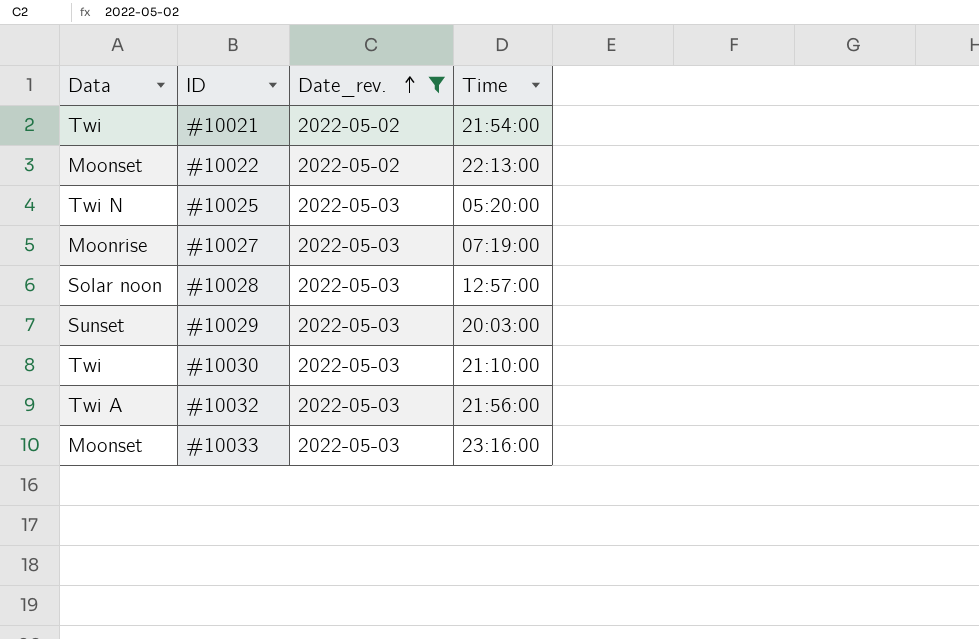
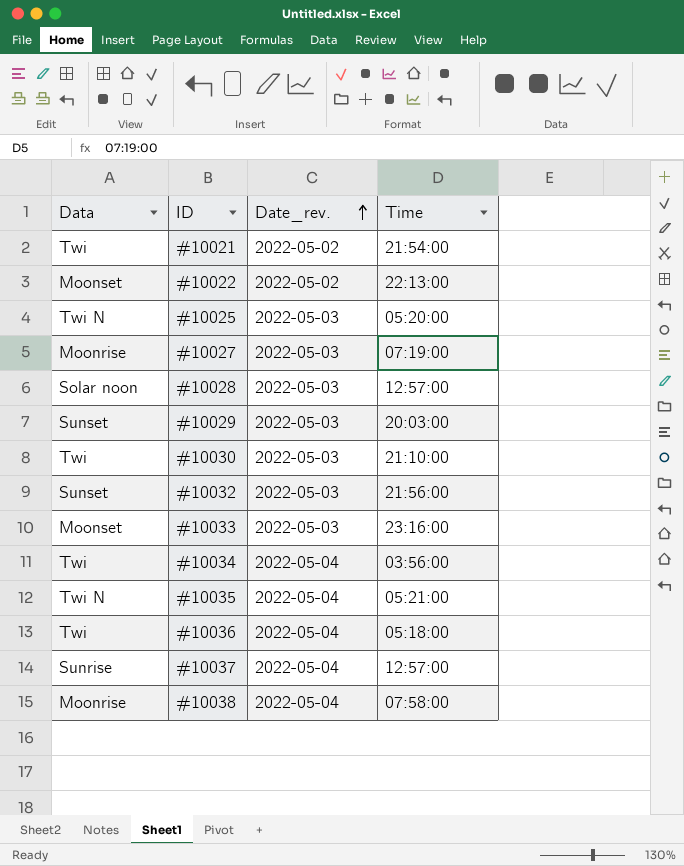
filter: Date_rev. != 2022-05-04 -> none
#10032 | Data: Twi A -> Sunset

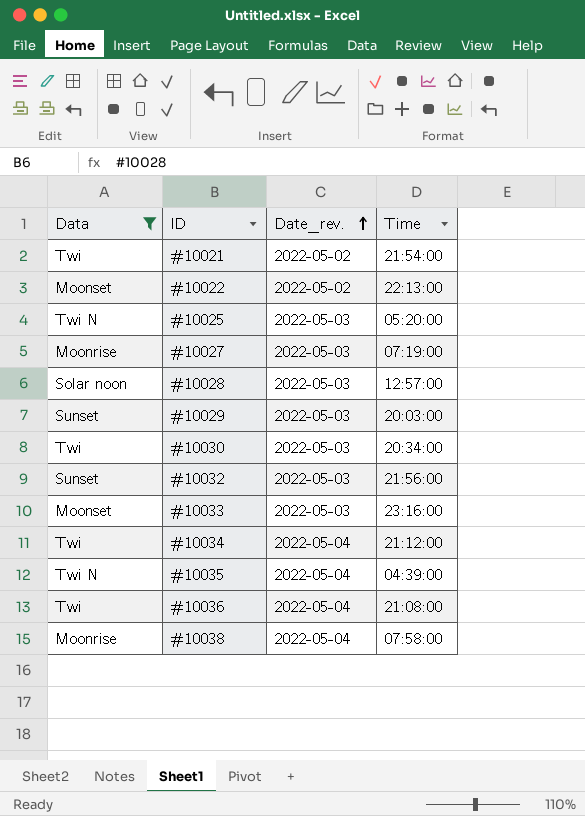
filter: none -> Data != Sunrise
#10030 | Time: 21:10:00 -> 20:34:00
#10034 | Time: 03:56:00 -> 21:12:00
#10035 | Time: 05:21:00 -> 04:39:00
#10036 | Time: 05:18:00 -> 21:08:00

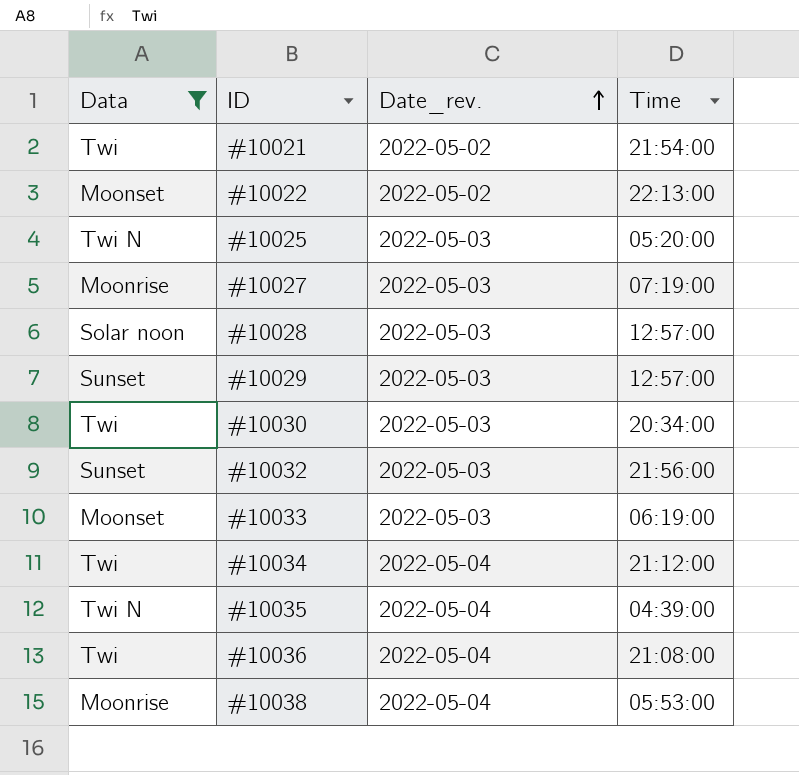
#10029 | Time: 20:03:00 -> 12:57:00
#10033 | Time: 23:16:00 -> 06:19:00
#10038 | Time: 07:58:00 -> 05:53:00

